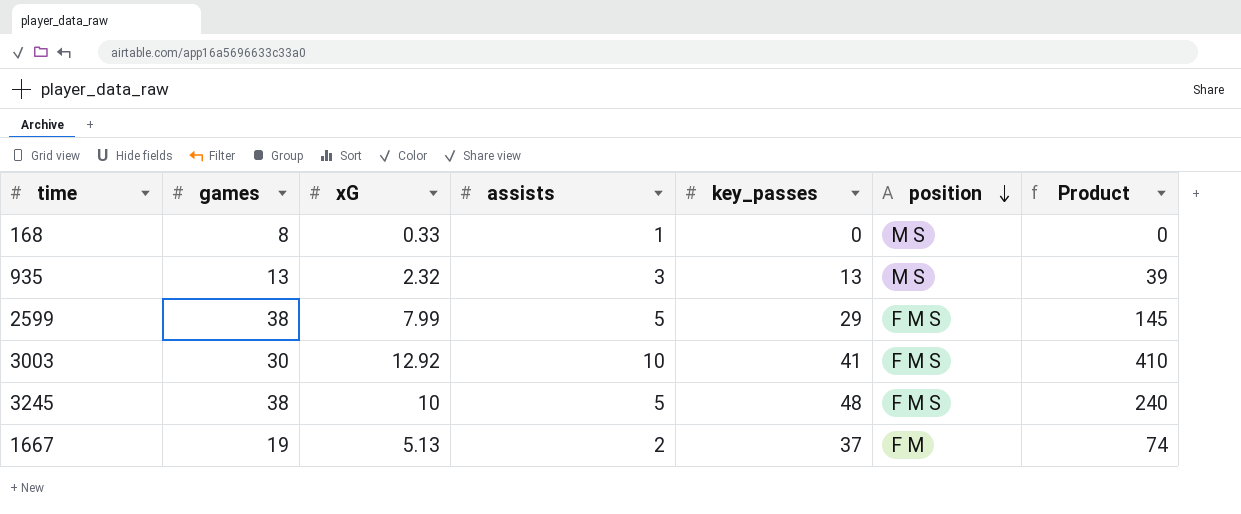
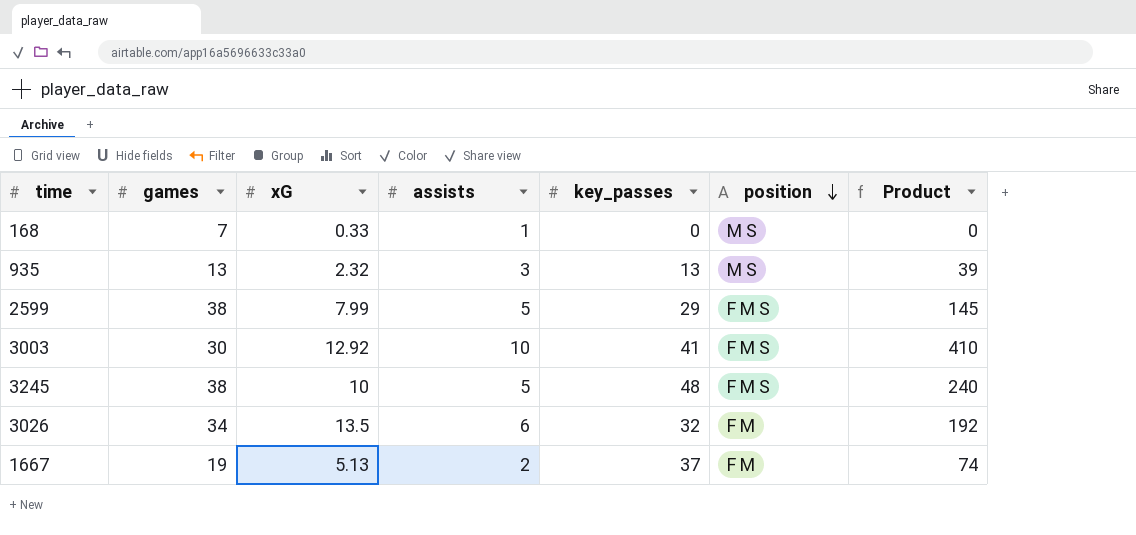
168 | games: 8 -> 7
row 3026: none -> 34 | 13.5 | 6 | 32 | F M | 192

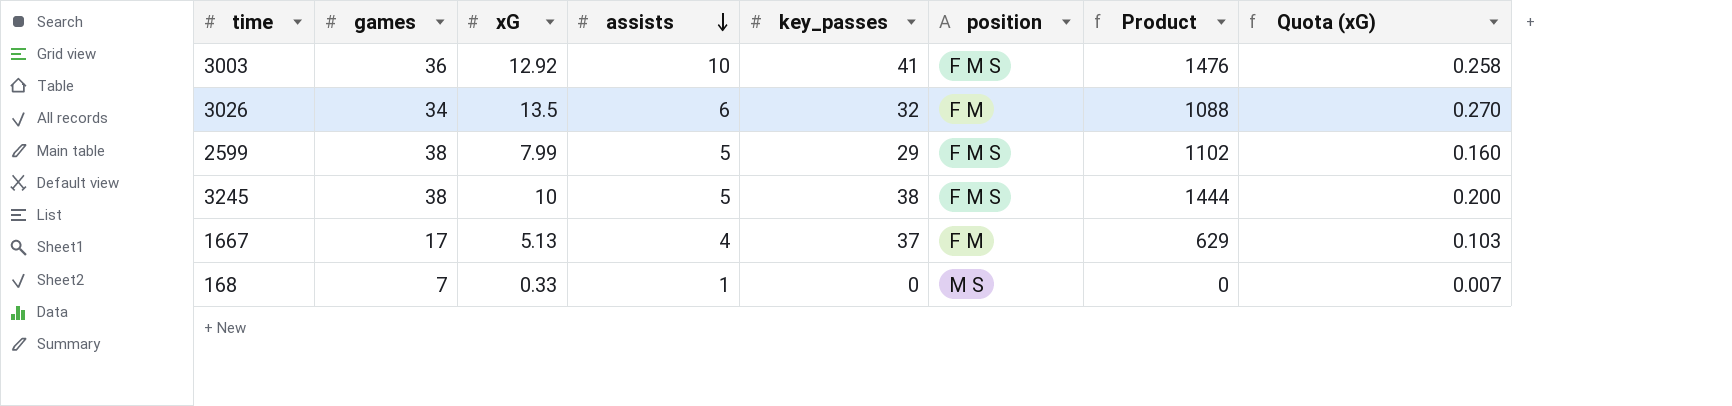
row order: position descending -> assists descending
column Product | formula: [assists] * [key_passes] -> [games] * [key_passes]
column Quota (xG) | formula: none -> [xG] * 0.02
row 935: 13 | 2.32 | 3 | 13 | M S | 39 -> none
3003 | games: 30 -> 36
3245 | key_passes: 48 -> 38
1667 | games: 19 -> 17
1667 | assists: 2 -> 4

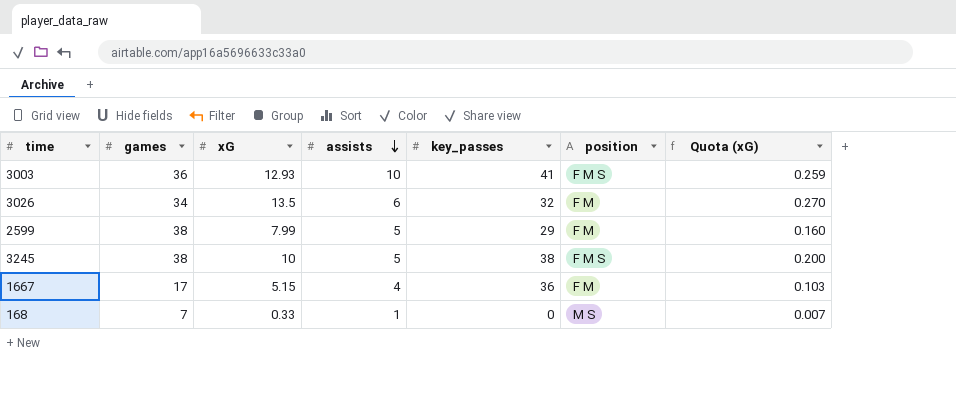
column Product | formula: [games] * [key_passes] -> none
3003 | xG: 12.92 -> 12.93
3003 | Quota (xG): 0.258 -> 0.259
2599 | position: F M S -> F M
1667 | xG: 5.13 -> 5.15
1667 | key_passes: 37 -> 36

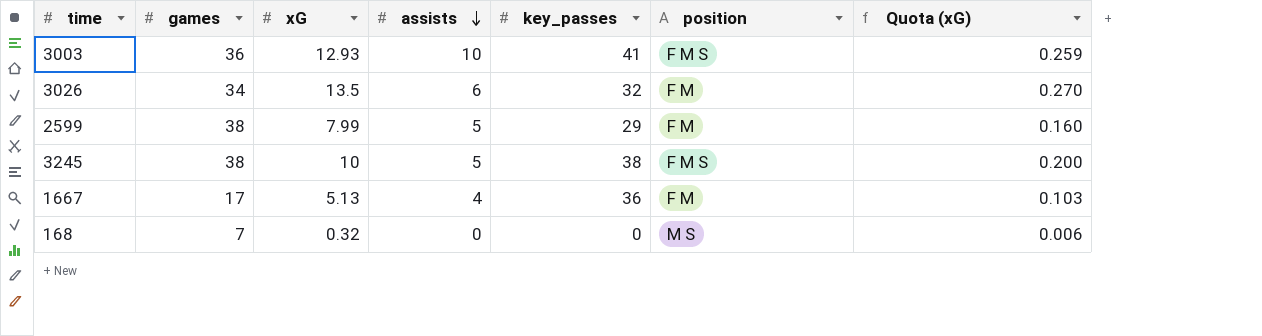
1667 | xG: 5.15 -> 5.13
168 | xG: 0.33 -> 0.32
168 | assists: 1 -> 0
168 | Quota (xG): 0.007 -> 0.006

